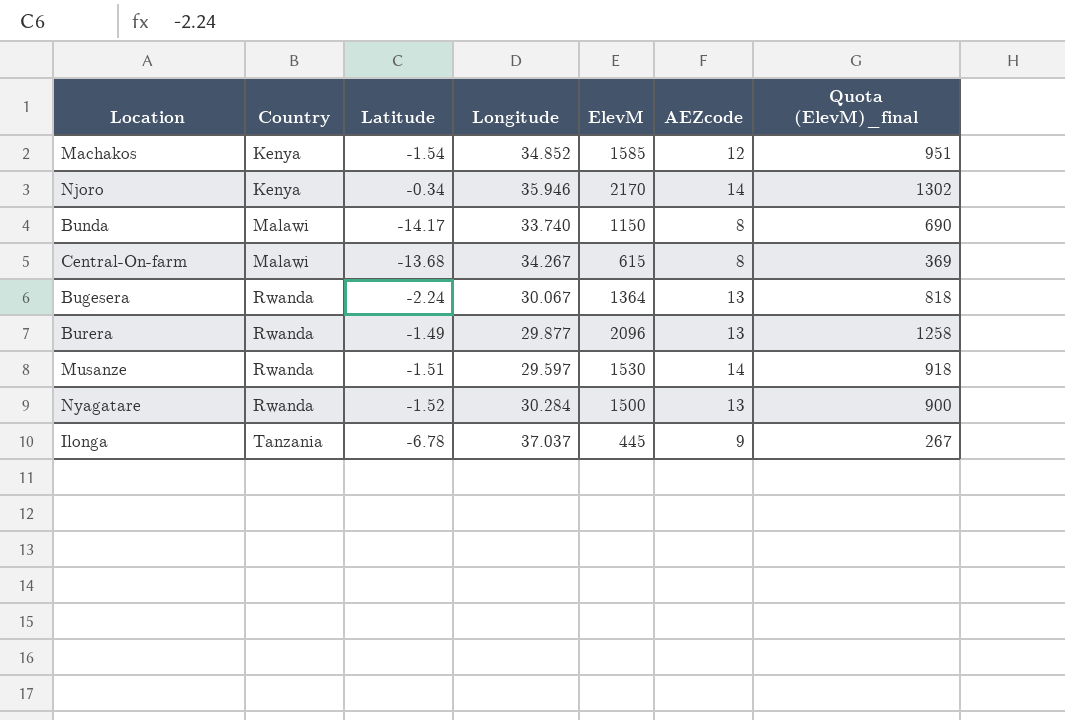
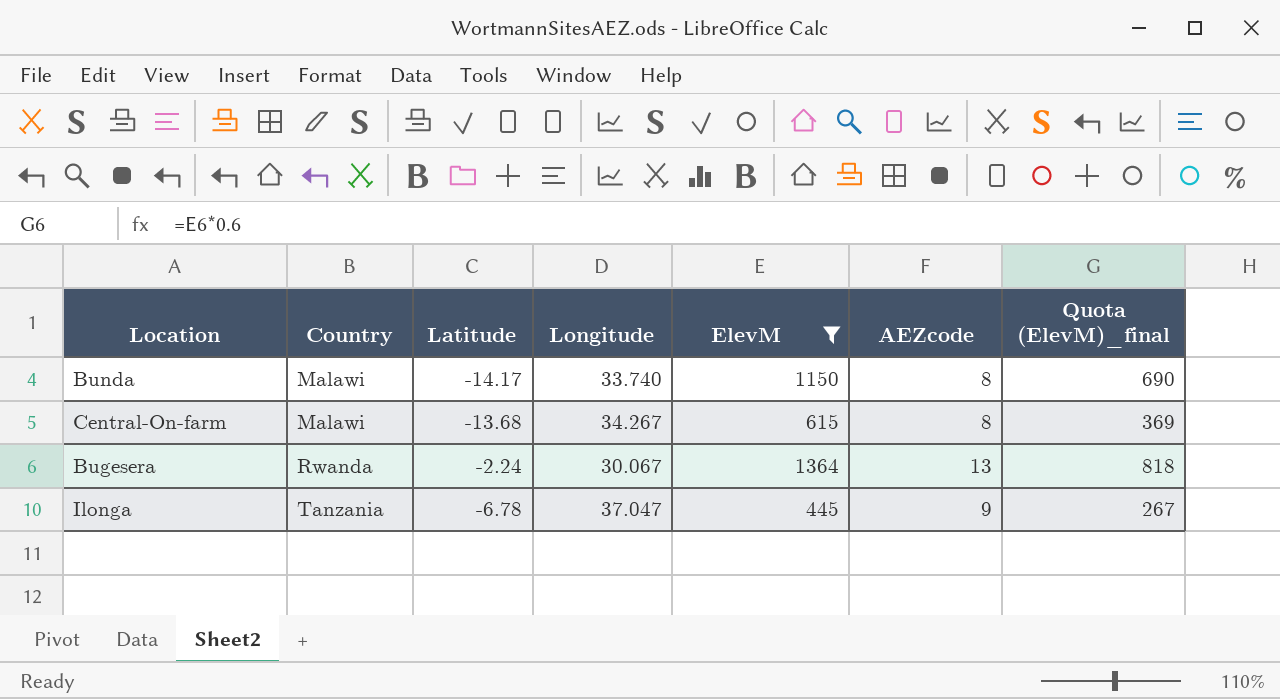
filter: none -> ElevM <= 1364
Ilonga | Longitude: 37.037 -> 37.047

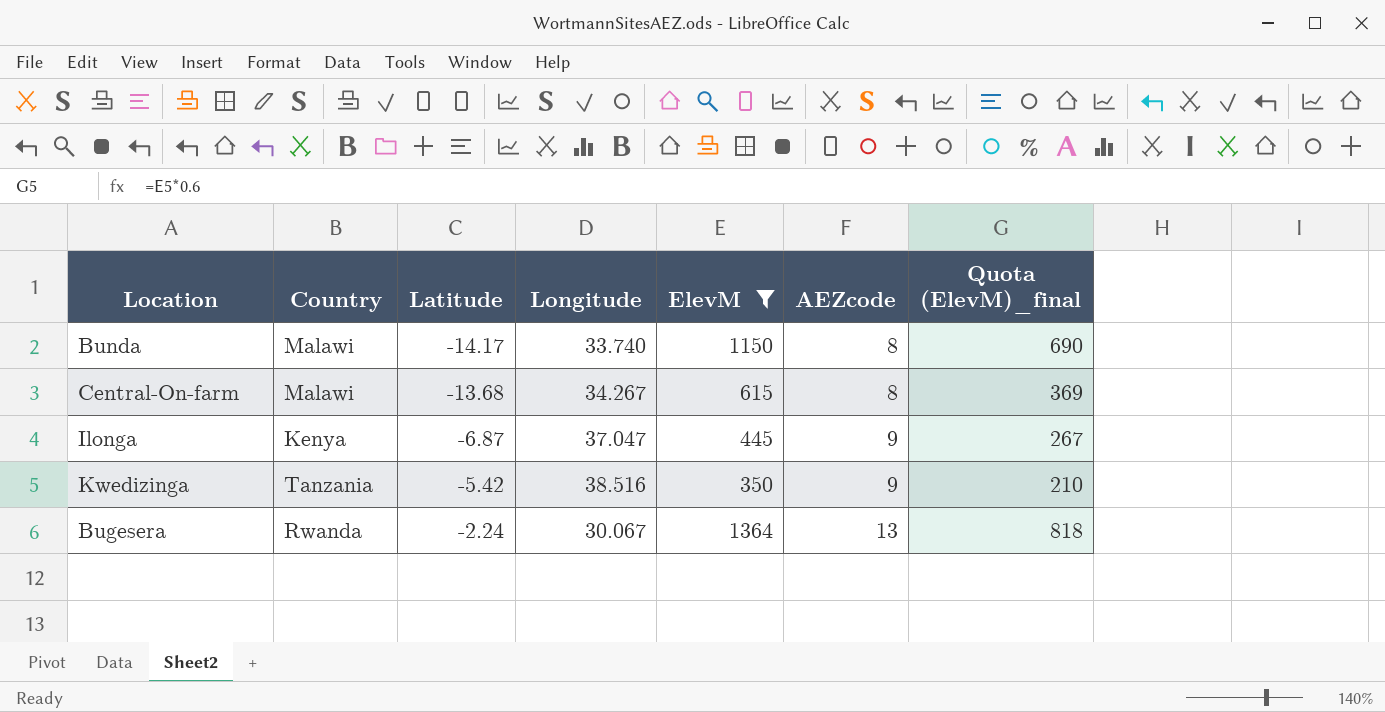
row order: Country ascending -> Latitude ascending
Ilonga | Country: Tanzania -> Kenya
Ilonga | Latitude: -6.78 -> -6.87
row Kwedizinga: none -> Tanzania | -5.42 | 38.516 | 350 | 9 | 210

